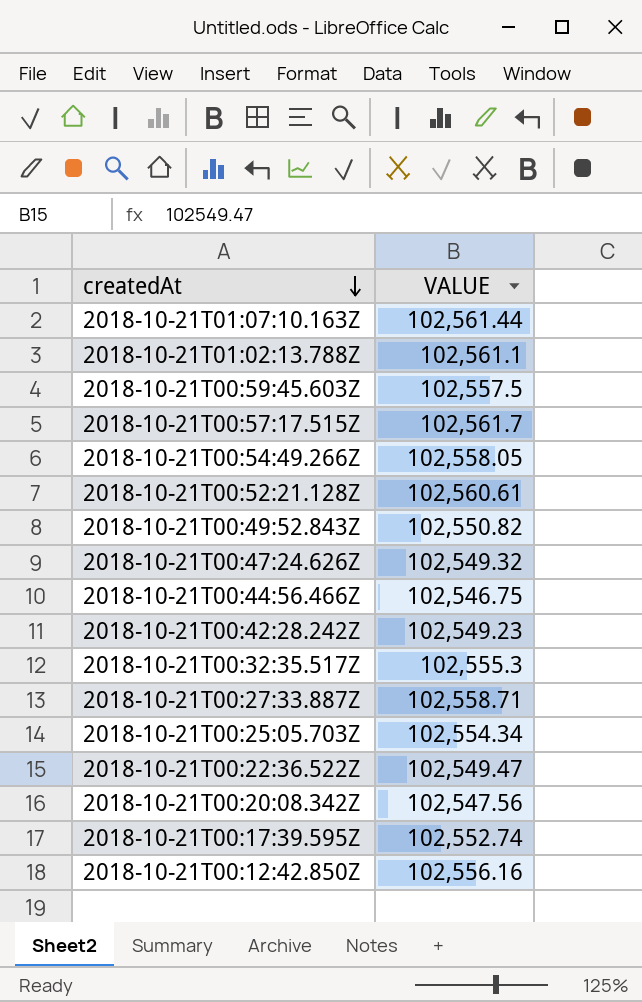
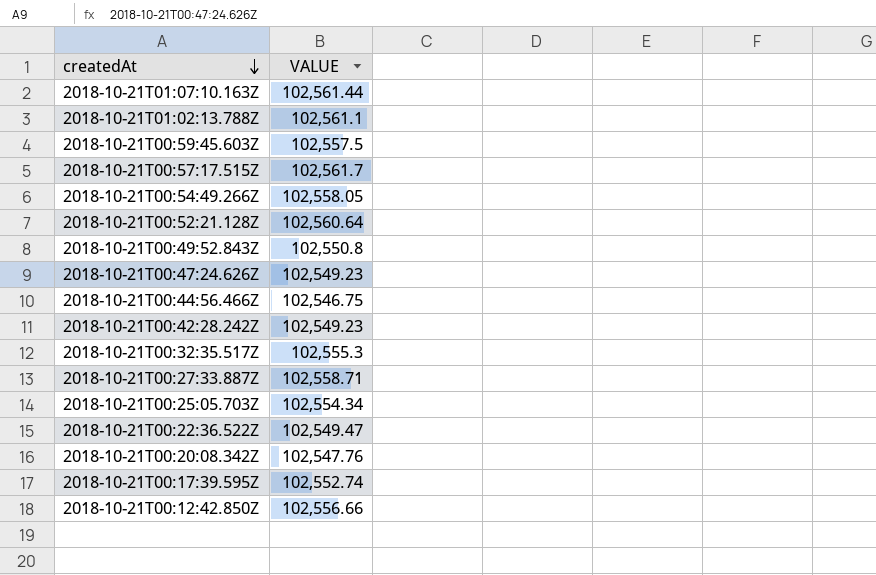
2018-10-21T00:52:21.128Z | VALUE: 102,560.61 -> 102,560.64
2018-10-21T00:49:52.843Z | VALUE: 102,550.82 -> 102,550.8
2018-10-21T00:47:24.626Z | VALUE: 102,549.32 -> 102,549.23
2018-10-21T00:20:08.342Z | VALUE: 102,547.56 -> 102,547.76
2018-10-21T00:12:42.850Z | VALUE: 102,556.16 -> 102,556.66

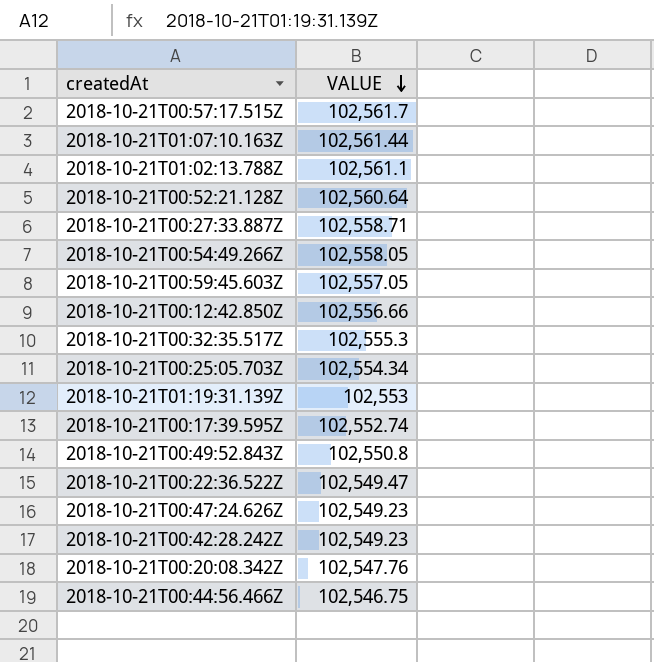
row order: createdAt descending -> VALUE descending
2018-10-21T00:59:45.603Z | VALUE: 102,557.5 -> 102,557.05
row 2018-10-21T01:19:31.139Z: none -> 102,553

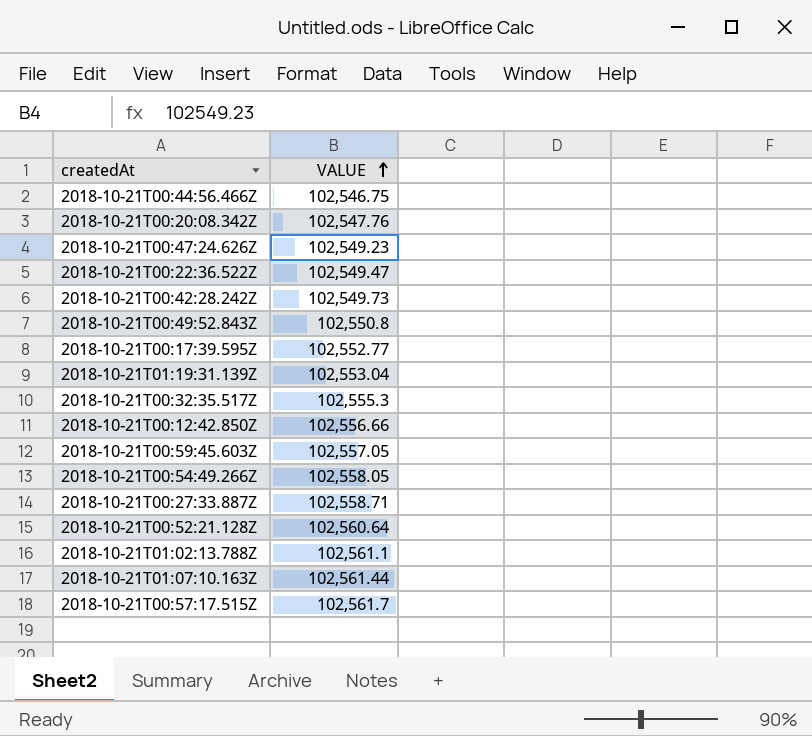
row order: VALUE descending -> VALUE ascending
row 2018-10-21T00:25:05.703Z: 102,554.34 -> none
2018-10-21T00:42:28.242Z | VALUE: 102,549.23 -> 102,549.73
2018-10-21T00:17:39.595Z | VALUE: 102,552.74 -> 102,552.77
2018-10-21T01:19:31.139Z | VALUE: 102,553 -> 102,553.04

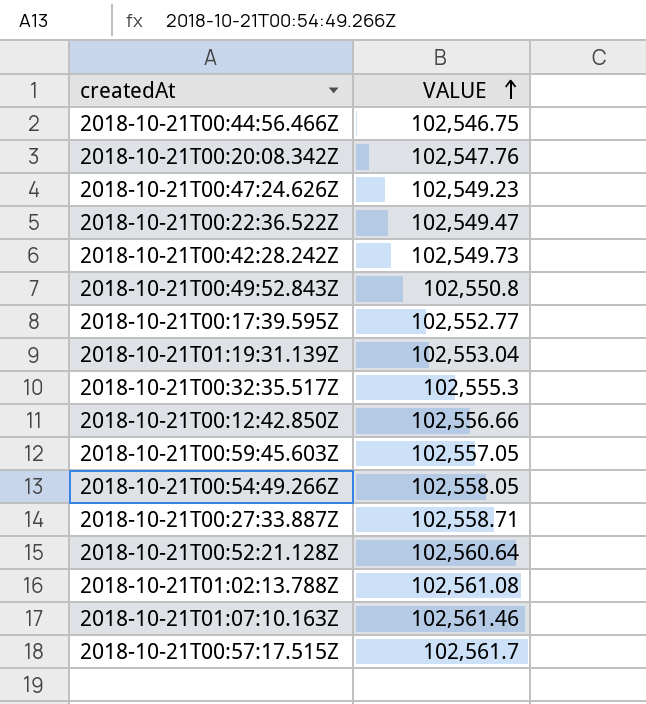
2018-10-21T01:02:13.788Z | VALUE: 102,561.1 -> 102,561.08
2018-10-21T01:07:10.163Z | VALUE: 102,561.44 -> 102,561.46

